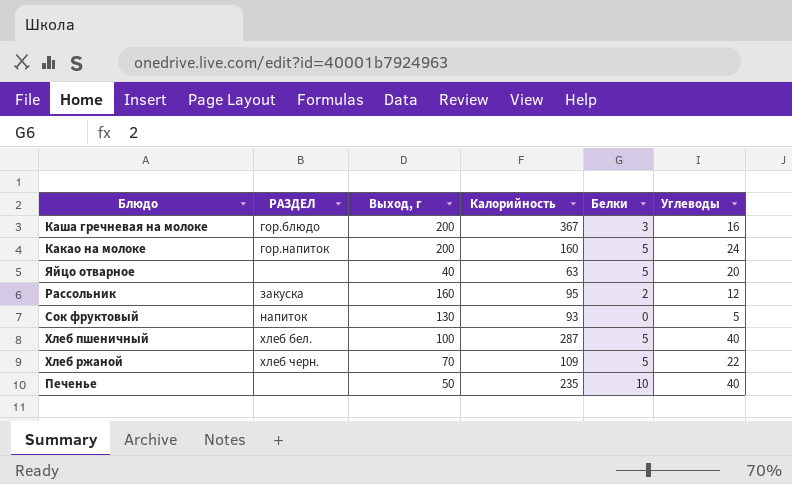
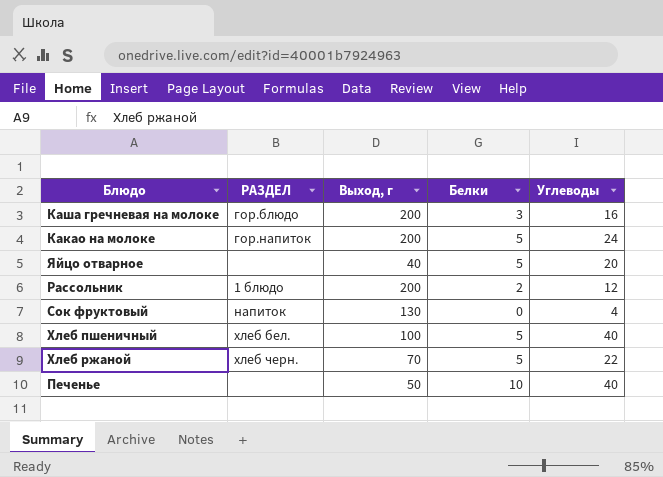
column Калорийность | position: 4 -> none
Рассольник | РАЗДЕЛ: закуска -> 1 блюдо
Рассольник | Выход, г: 160 -> 200
Сок фруктовый | Углеводы: 5 -> 4

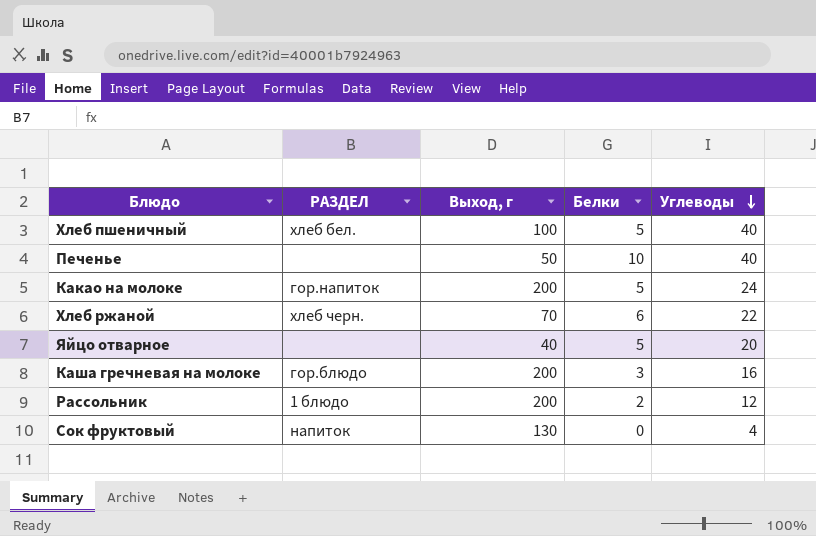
row order: none -> Углеводы descending
Хлеб ржаной | Белки: 5 -> 6

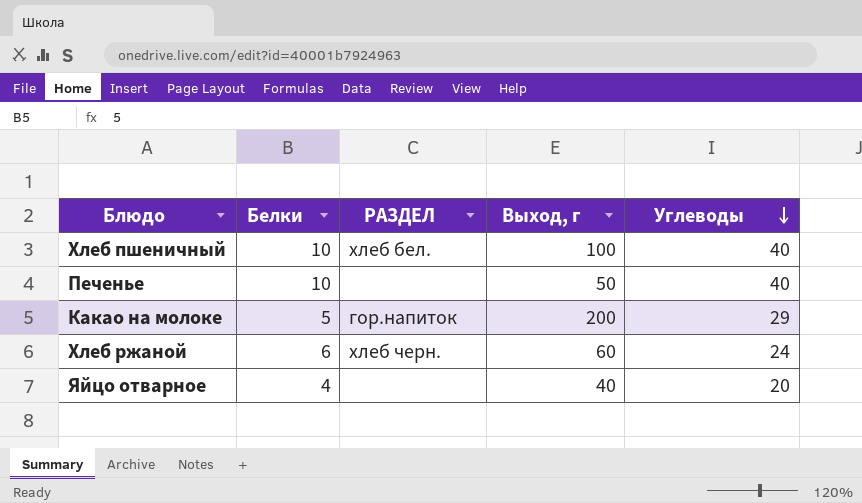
column Белки | position: 4 -> 2
row Каша гречневая на молоке: гор.блюдо | 200 | 3 | 16 -> none
row Рассольник: 1 блюдо | 200 | 2 | 12 -> none
row Сок фруктовый: напиток | 130 | 0 | 4 -> none
Хлеб пшеничный | Белки: 5 -> 10
Какао на молоке | Углеводы: 24 -> 29
Хлеб ржаной | Выход, г: 70 -> 60
Хлеб ржаной | Углеводы: 22 -> 24
Яйцо отварное | Белки: 5 -> 4

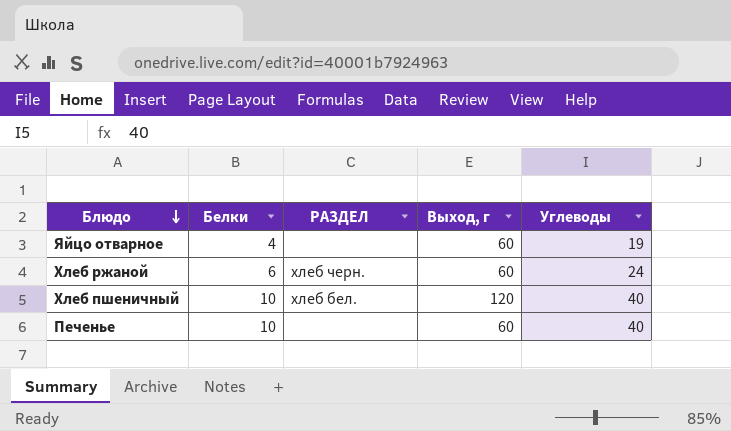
row order: Углеводы descending -> Блюдо descending
row Какао на молоке: 5 | гор.напиток | 200 | 29 -> none
Яйцо отварное | Выход, г: 40 -> 60
Яйцо отварное | Углеводы: 20 -> 19
Хлеб пшеничный | Выход, г: 100 -> 120
Печенье | Выход, г: 50 -> 60

